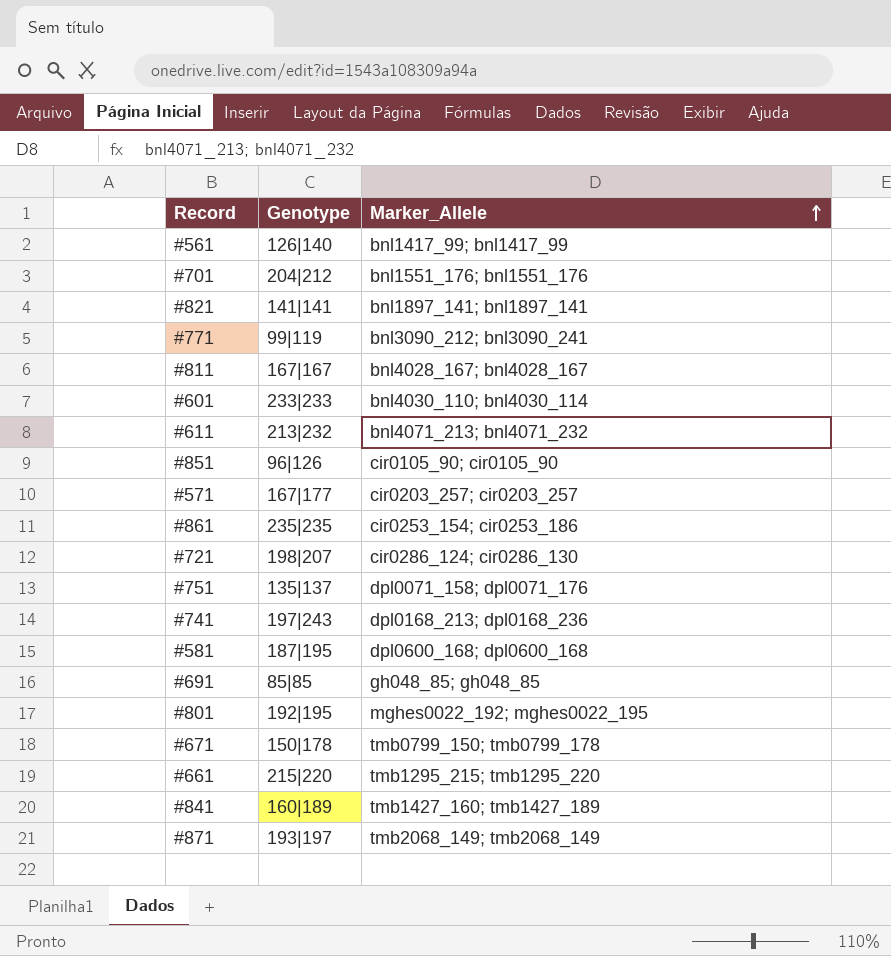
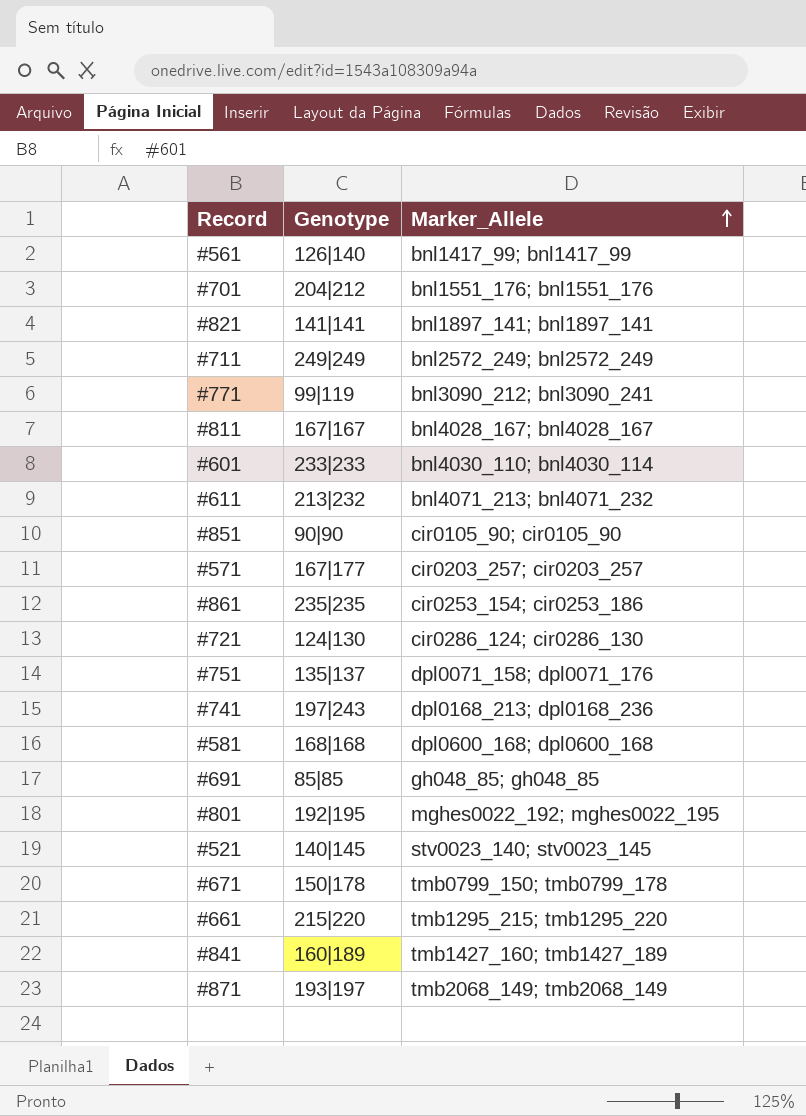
row #711: none -> 249|249 | bnl2572_249; bnl2572_249
#851 | Genotype: 96|126 -> 90|90
#721 | Genotype: 198|207 -> 124|130
#581 | Genotype: 187|195 -> 168|168
row #521: none -> 140|145 | stv0023_140; stv0023_145

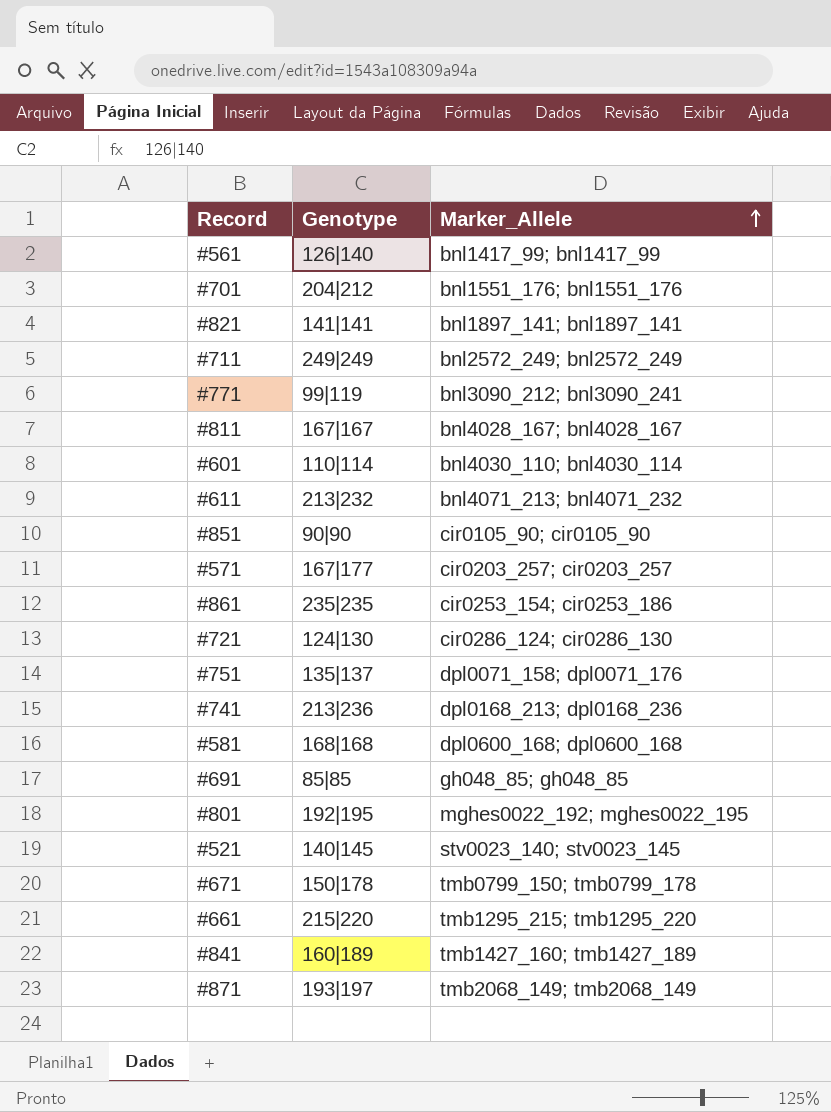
#601 | Genotype: 233|233 -> 110|114
#741 | Genotype: 197|243 -> 213|236

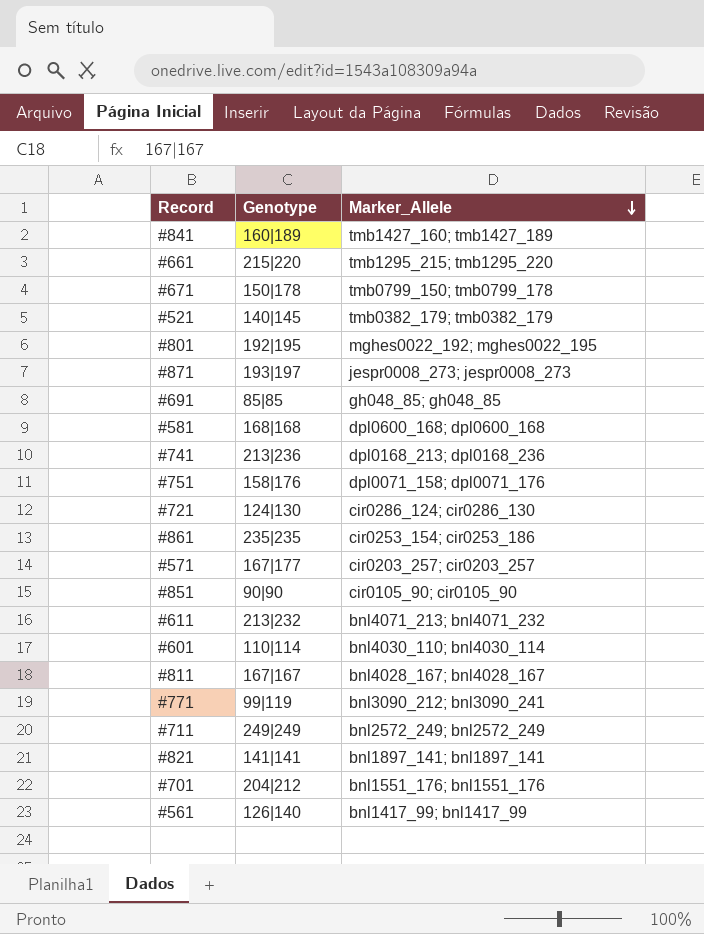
row order: Marker_Allele ascending -> Marker_Allele descending
#521 | Marker_Allele: stv0023_140; stv0023_145 -> tmb0382_179; tmb0382_179
#871 | Marker_Allele: tmb2068_149; tmb2068_149 -> jespr0008_273; jespr0008_273
#751 | Genotype: 135|137 -> 158|176

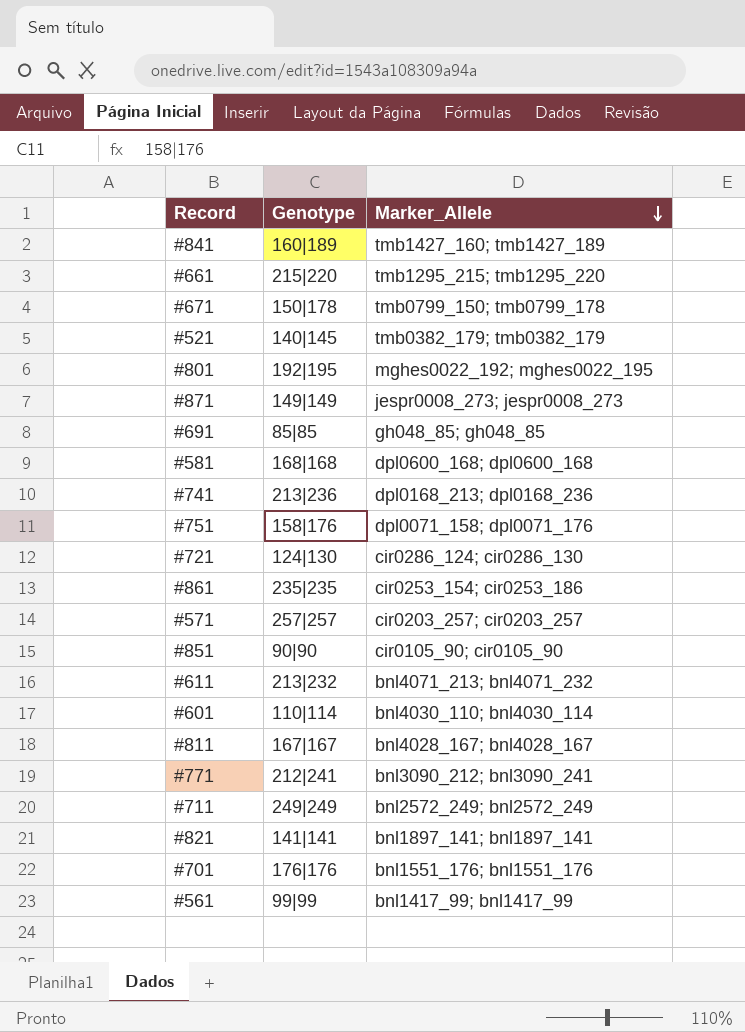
#871 | Genotype: 193|197 -> 149|149
#571 | Genotype: 167|177 -> 257|257
#771 | Genotype: 99|119 -> 212|241
#701 | Genotype: 204|212 -> 176|176
#561 | Genotype: 126|140 -> 99|99

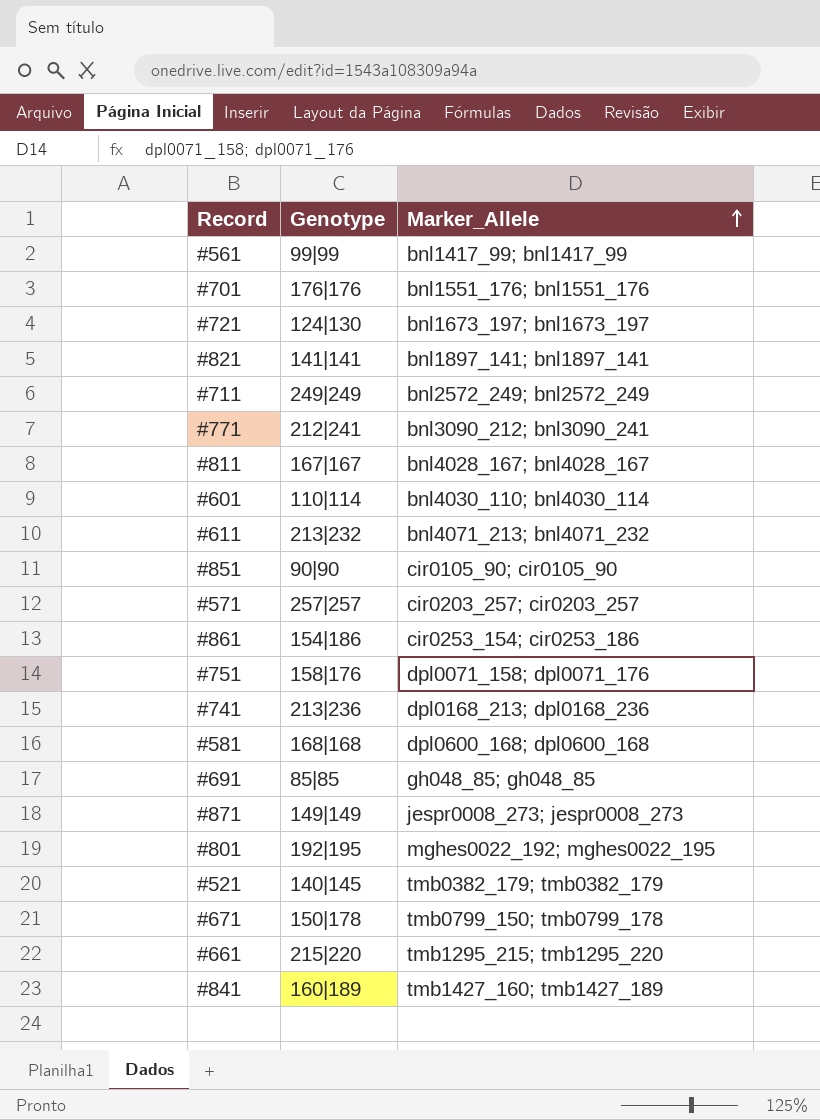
row order: Marker_Allele descending -> Marker_Allele ascending
#721 | Marker_Allele: cir0286_124; cir0286_130 -> bnl1673_197; bnl1673_197
#861 | Genotype: 235|235 -> 154|186

